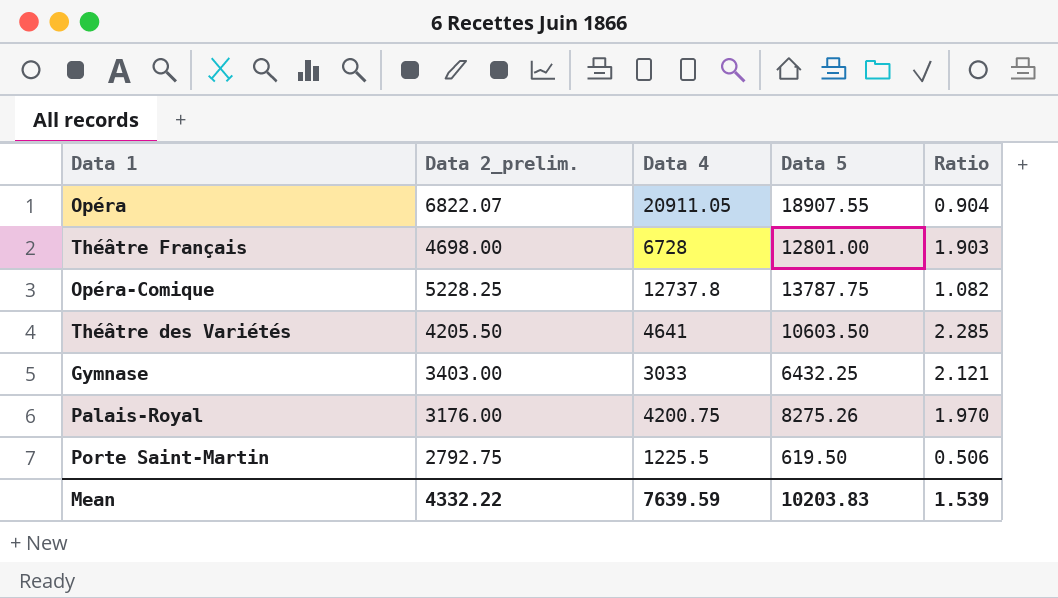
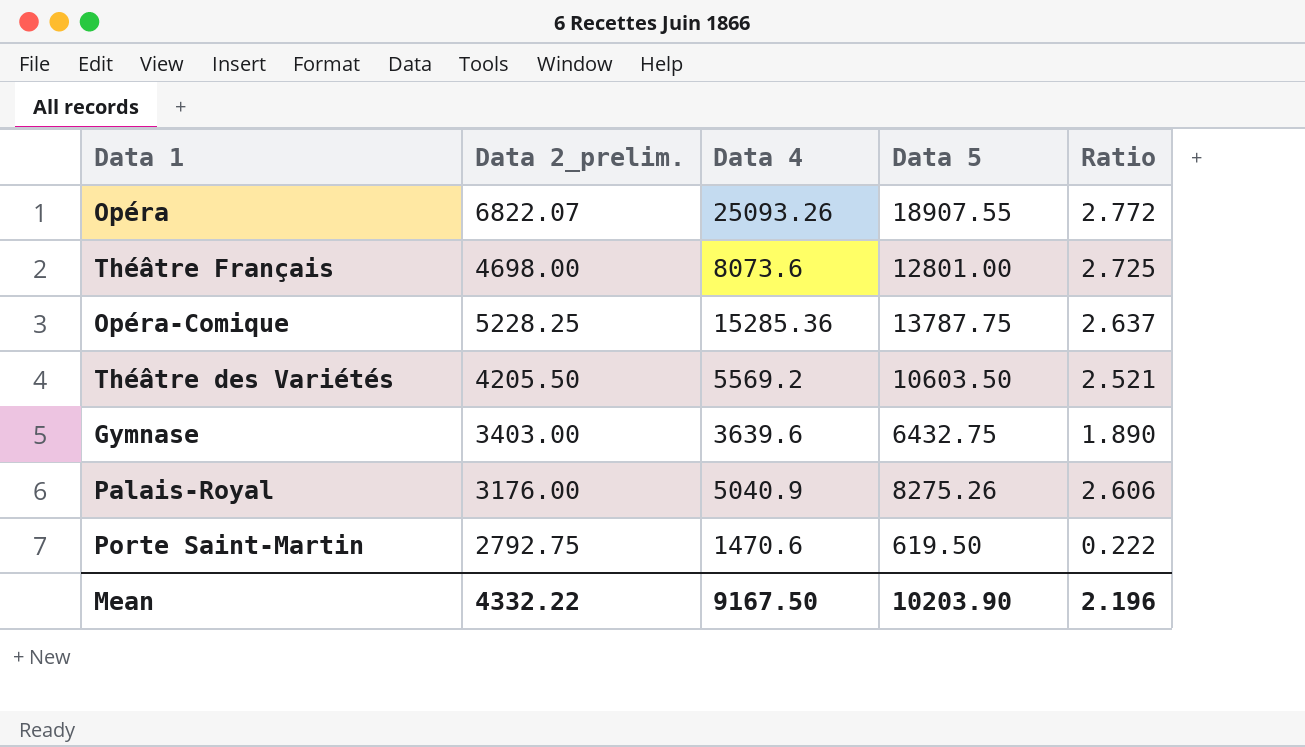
column Ratio | formula: [Data 5] / [Data 4] -> [Data 5] / [Data 2_prelim.]
Opéra | Data 4: 20911.05 -> 25093.26
Théâtre Français | Data 4: 6728 -> 8073.6
Opéra-Comique | Data 4: 12737.8 -> 15285.36
Théâtre des Variétés | Data 4: 4641 -> 5569.2
Gymnase | Data 4: 3033 -> 3639.6
Gymnase | Data 5: 6432.25 -> 6432.75
Palais-Royal | Data 4: 4200.75 -> 5040.9
Porte Saint-Martin | Data 4: 1225.5 -> 1470.6
Mean | Data 4: 7639.59 -> 9167.50
Mean | Data 5: 10203.83 -> 10203.90
Mean | Ratio: 1.539 -> 2.196

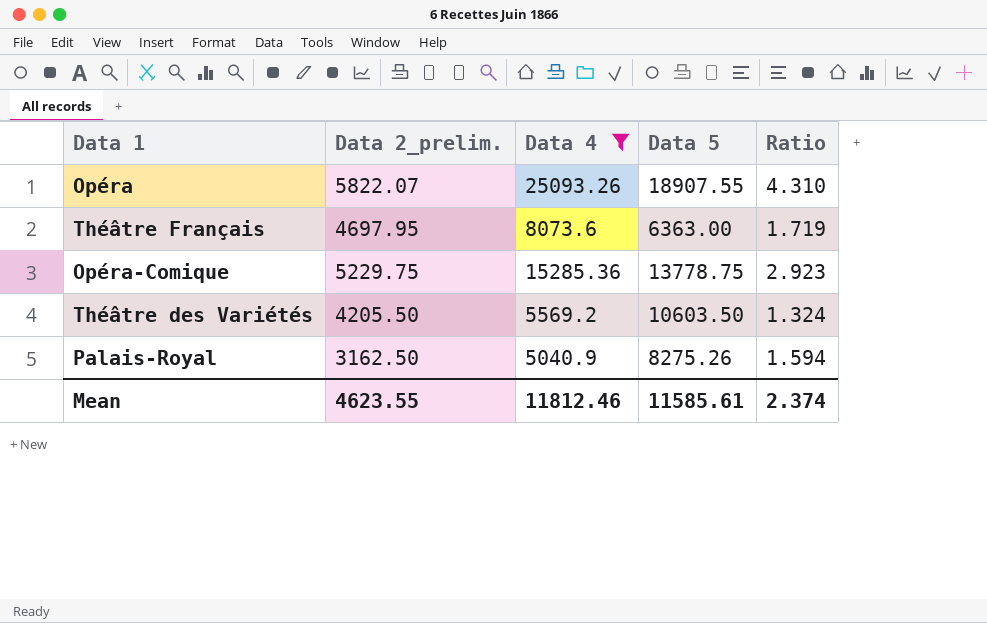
filter: none -> Data 4 >= 5040.9
column Ratio | formula: [Data 5] / [Data 2_prelim.] -> [Data 4] / [Data 2_prelim.]
Opéra | Data 2_prelim.: 6822.07 -> 5822.07
Théâtre Français | Data 2_prelim.: 4698.00 -> 4697.95
Théâtre Français | Data 5: 12801.00 -> 6363.00
Opéra-Comique | Data 2_prelim.: 5228.25 -> 5229.75
Opéra-Comique | Data 5: 13787.75 -> 13778.75
Palais-Royal | Data 2_prelim.: 3176.00 -> 3162.50
Mean | Data 2_prelim.: 4332.22 -> 4623.55
Mean | Data 4: 9167.50 -> 11812.46
Mean | Data 5: 10203.90 -> 11585.61
Mean | Ratio: 2.196 -> 2.374

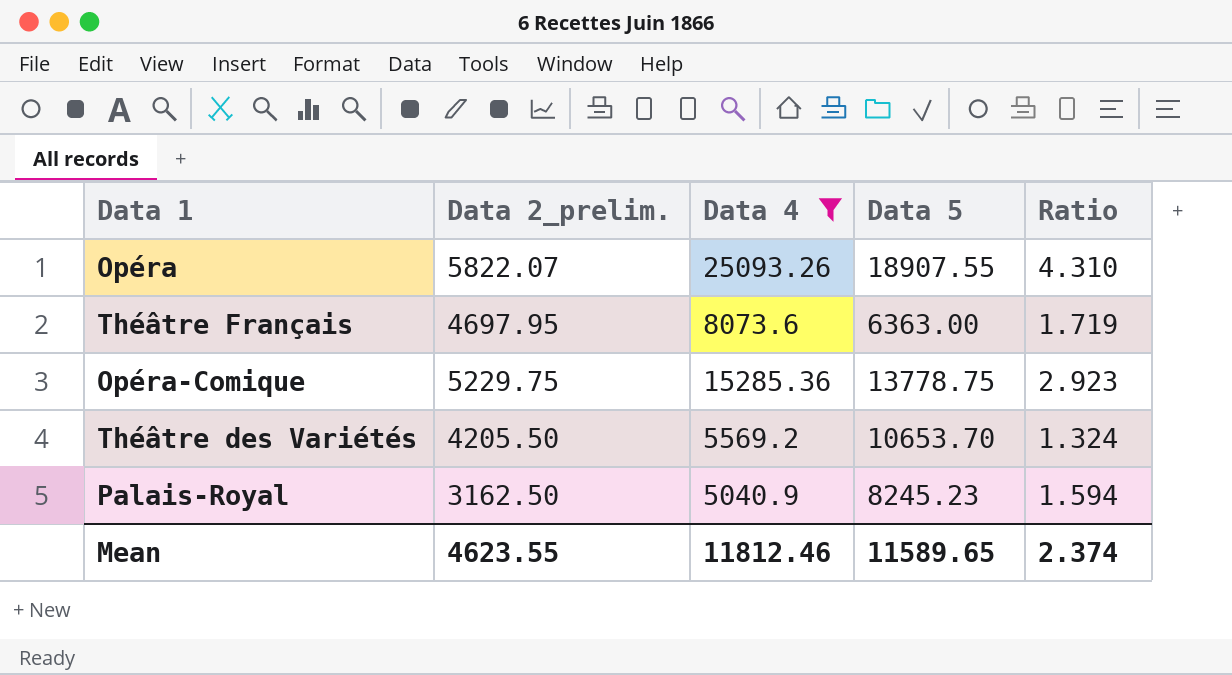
Théâtre des Variétés | Data 5: 10603.50 -> 10653.70
Palais-Royal | Data 5: 8275.26 -> 8245.23
Mean | Data 5: 11585.61 -> 11589.65

